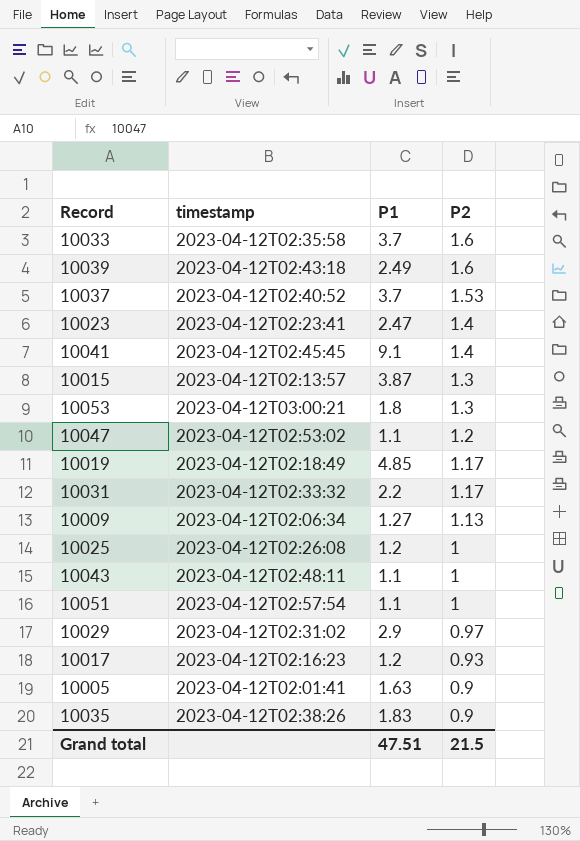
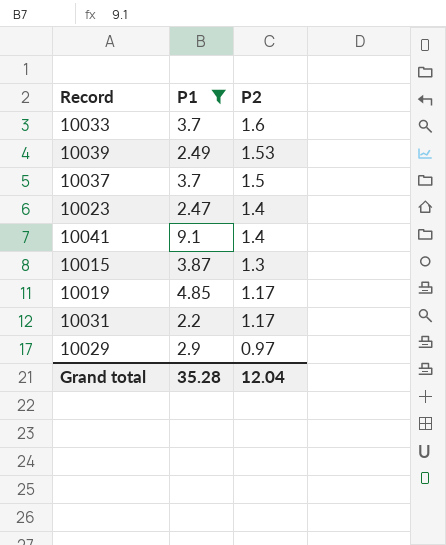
filter: none -> P1 >= 2.2
column timestamp | position: 2 -> none
10039 | P2: 1.6 -> 1.53
10037 | P2: 1.53 -> 1.5
Grand total | P1: 47.51 -> 35.28
Grand total | P2: 21.5 -> 12.04

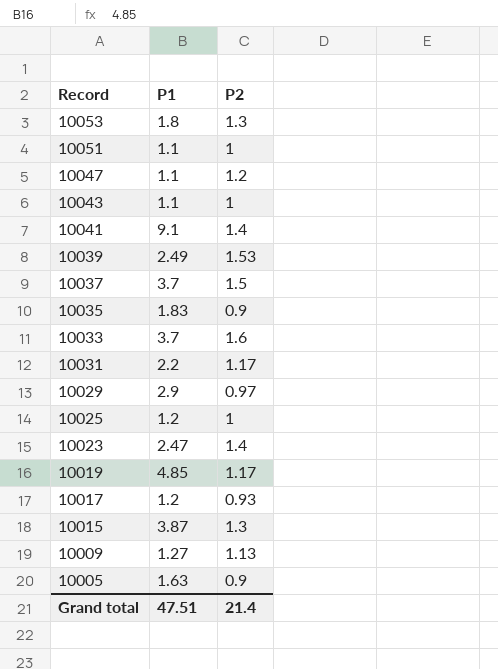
filter: P1 >= 2.2 -> none
row order: P2 descending -> Record descending
Grand total | P1: 35.28 -> 47.51
Grand total | P2: 12.04 -> 21.4

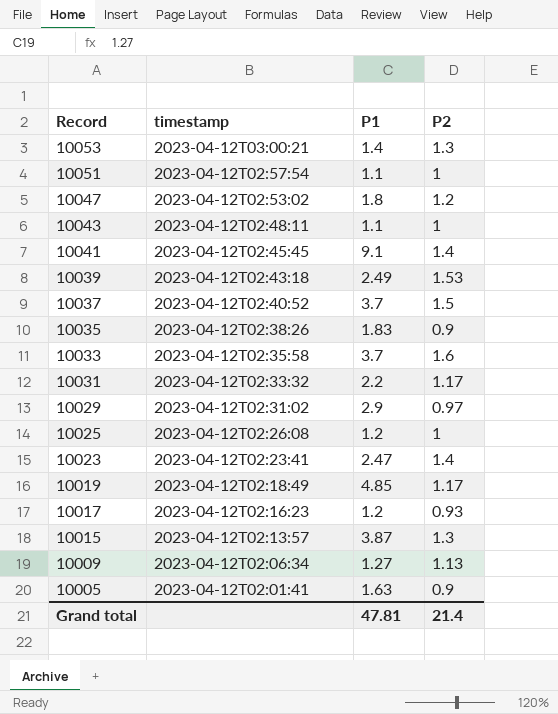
column timestamp | position: none -> 2
10053 | P1: 1.8 -> 1.4
10047 | P1: 1.1 -> 1.8
Grand total | P1: 47.51 -> 47.81

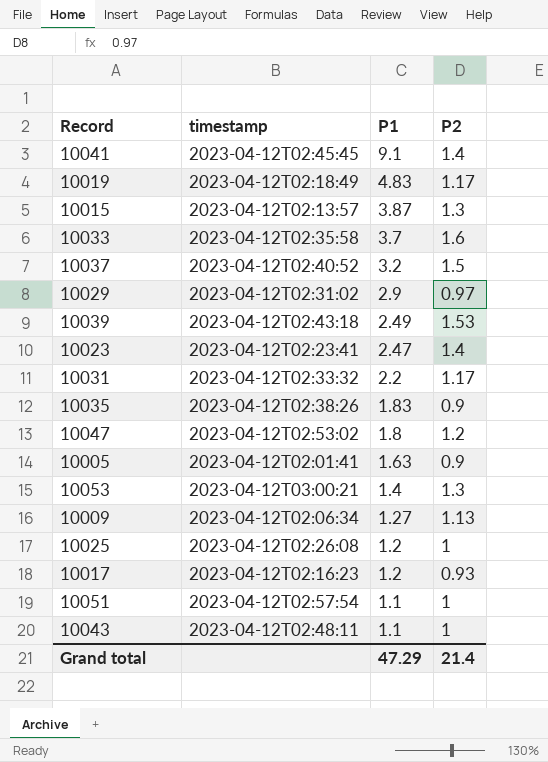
row order: Record descending -> P1 descending
10019 | P1: 4.85 -> 4.83
10037 | P1: 3.7 -> 3.2
Grand total | P1: 47.81 -> 47.29

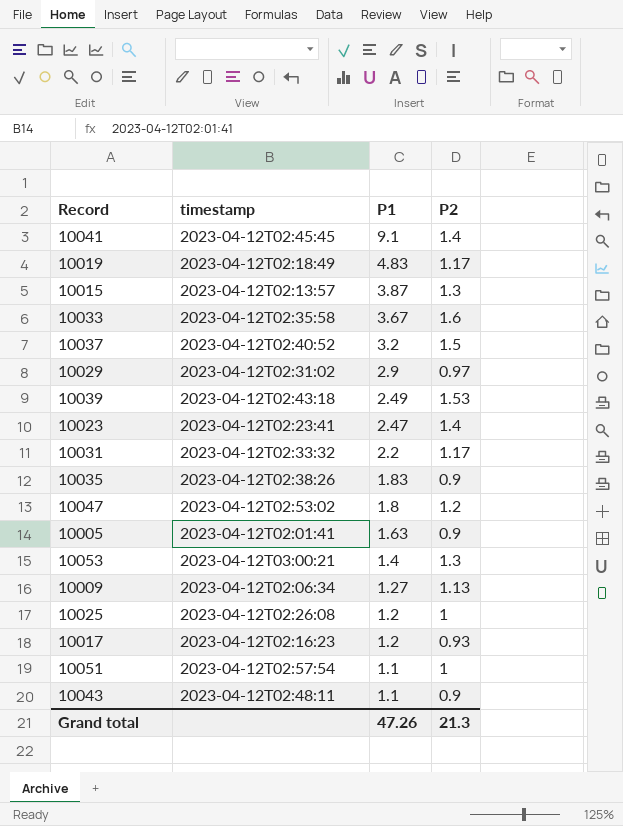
10033 | P1: 3.7 -> 3.67
10043 | P2: 1 -> 0.9
Grand total | P1: 47.29 -> 47.26
Grand total | P2: 21.4 -> 21.3

